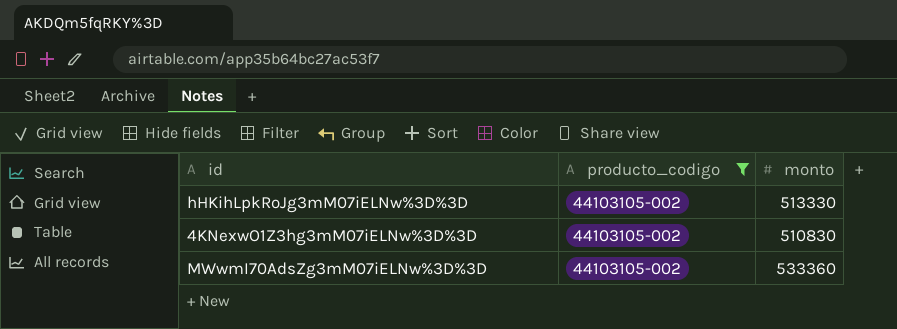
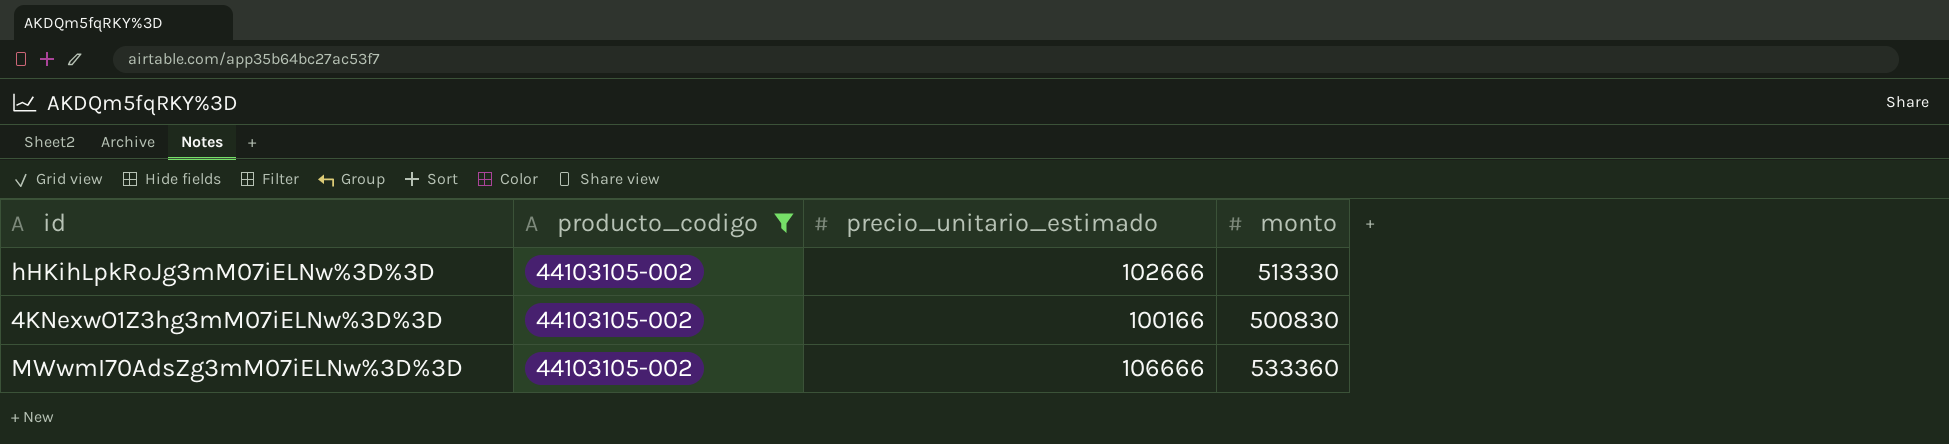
column precio_unitario_estimado | position: none -> 3
4KNexwO1Z3hg3mM07iELNw%3D%3D | monto: 510830 -> 500830

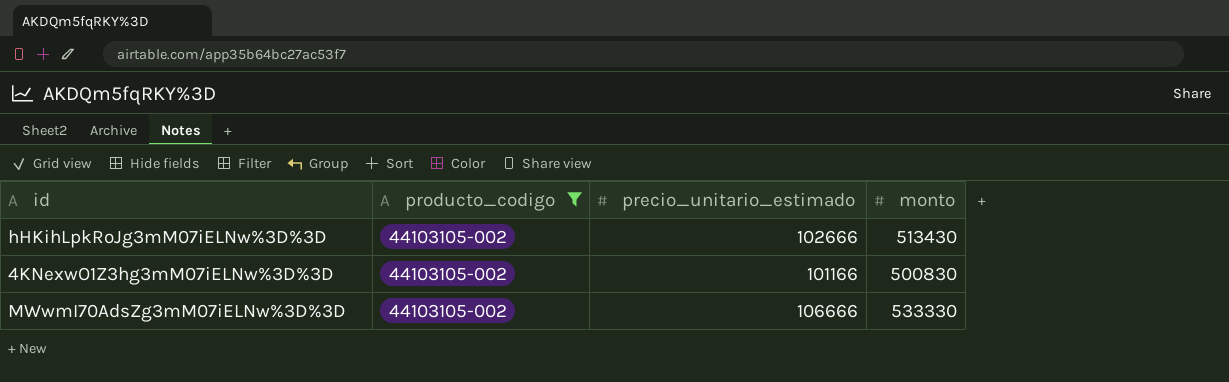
hHKihLpkRoJg3mM07iELNw%3D%3D | monto: 513330 -> 513430
4KNexwO1Z3hg3mM07iELNw%3D%3D | precio_unitario_estimado: 100166 -> 101166
MWwmI70AdsZg3mM07iELNw%3D%3D | monto: 533360 -> 533330

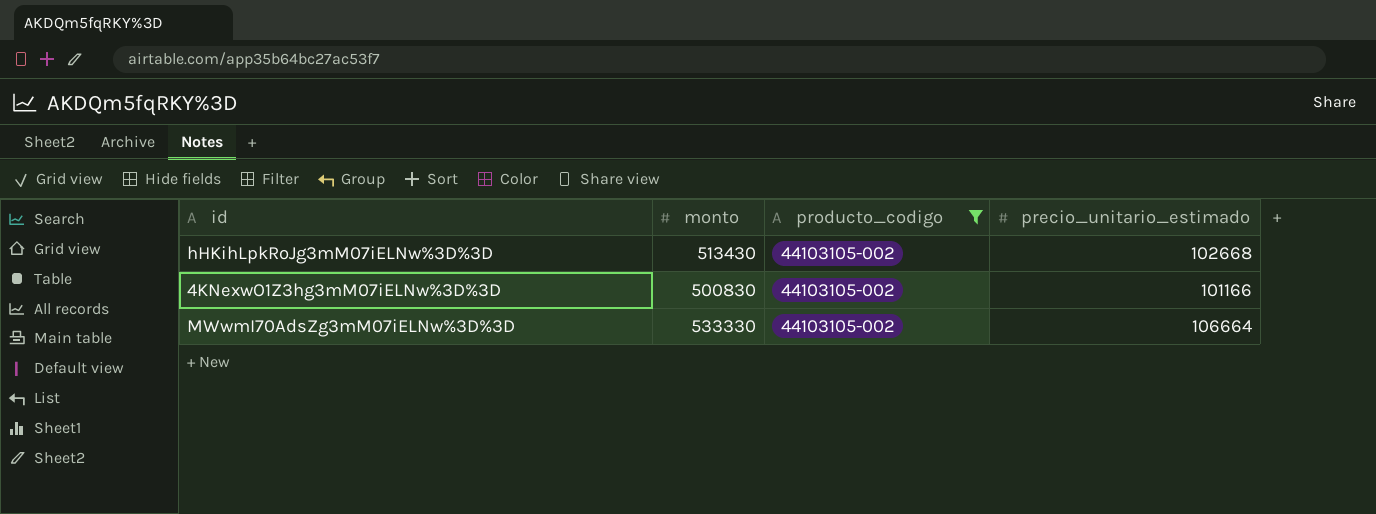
column monto | position: 4 -> 2
hHKihLpkRoJg3mM07iELNw%3D%3D | precio_unitario_estimado: 102666 -> 102668
MWwmI70AdsZg3mM07iELNw%3D%3D | precio_unitario_estimado: 106666 -> 106664

